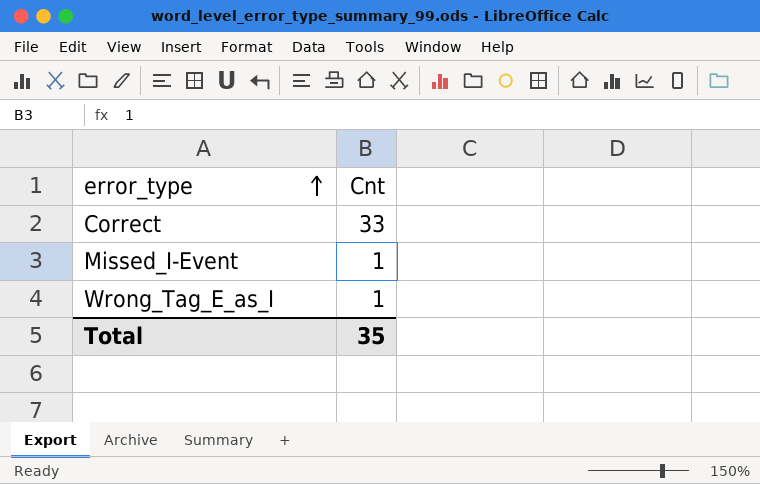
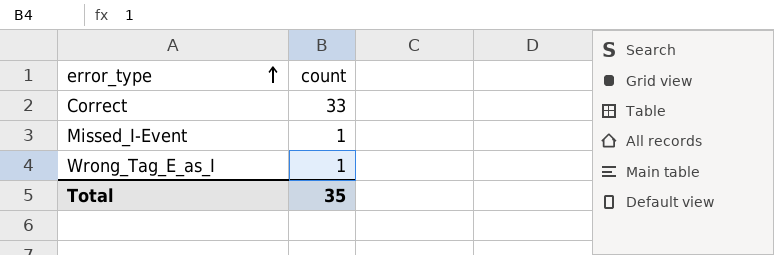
column name: Cnt -> count

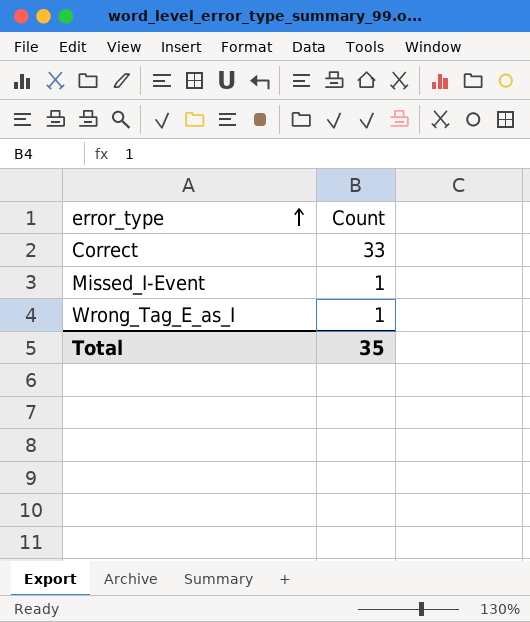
column name: count -> Count

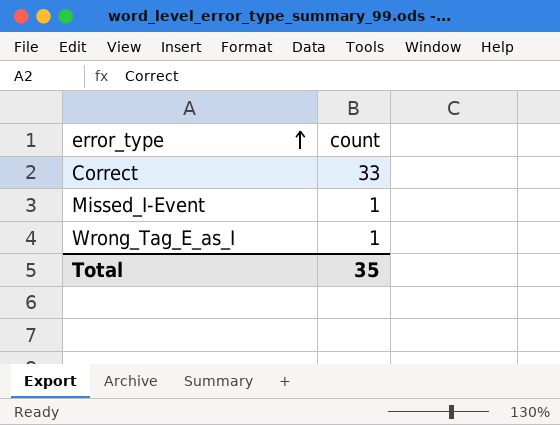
column name: Count -> count

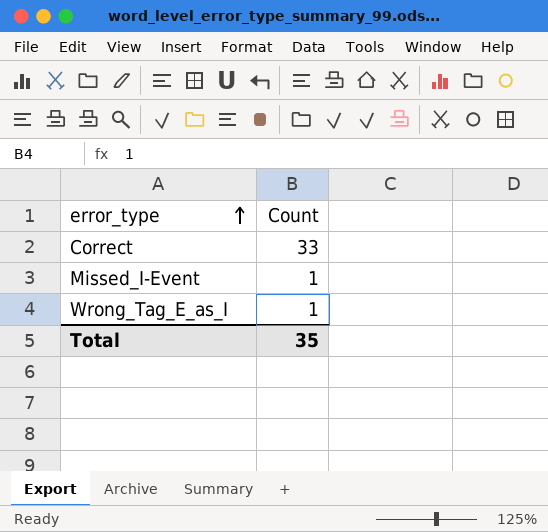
column name: count -> Count

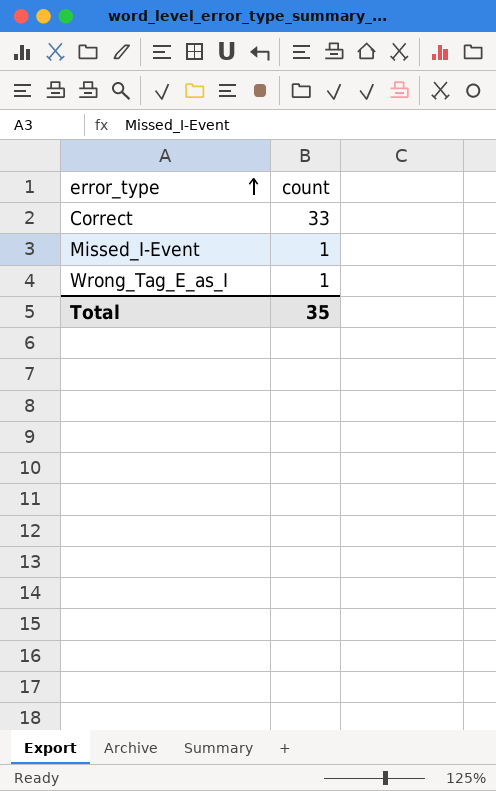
column name: Count -> count

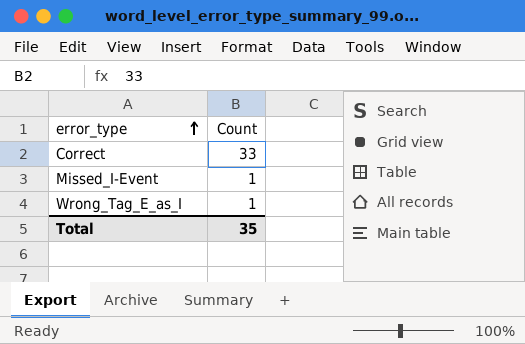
column name: count -> Count

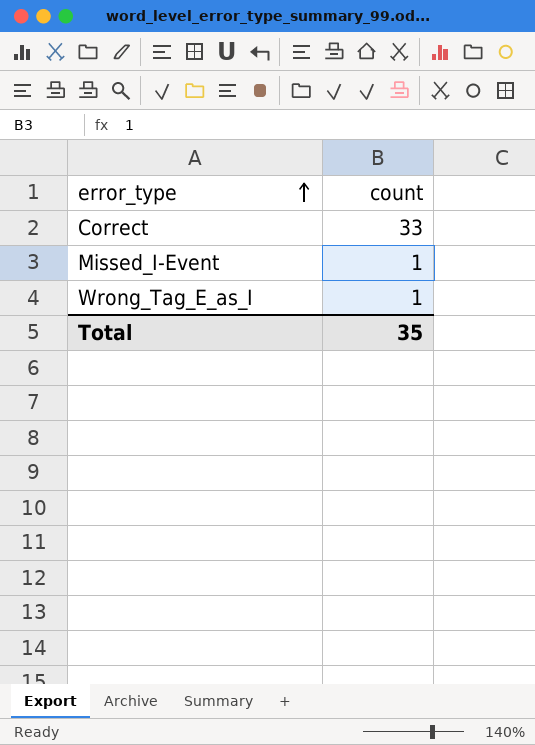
column name: Count -> count

